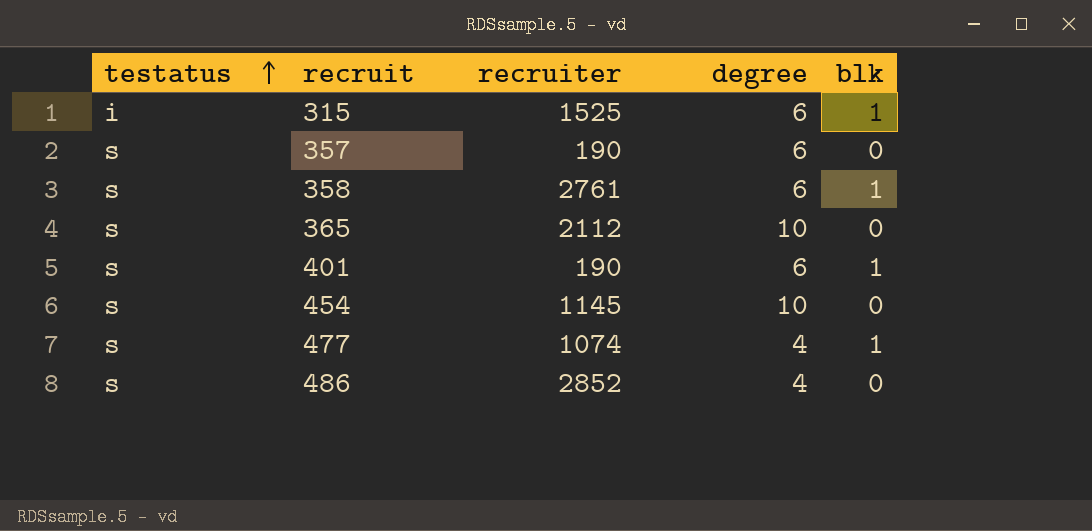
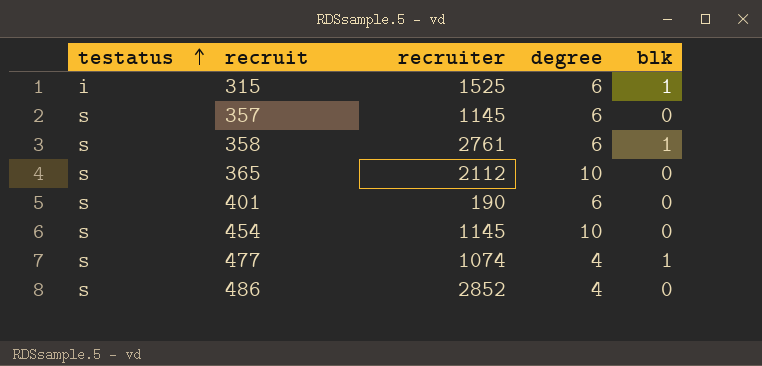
357 | recruiter: 190 -> 1145
401 | blk: 1 -> 0

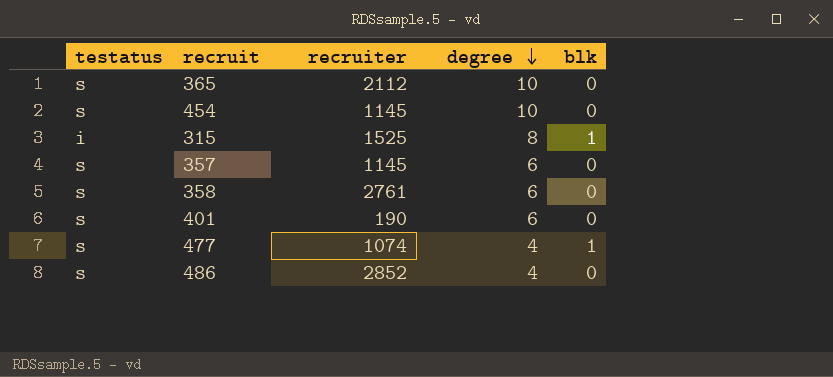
row order: testatus ascending -> degree descending
315 | degree: 6 -> 8
358 | blk: 1 -> 0

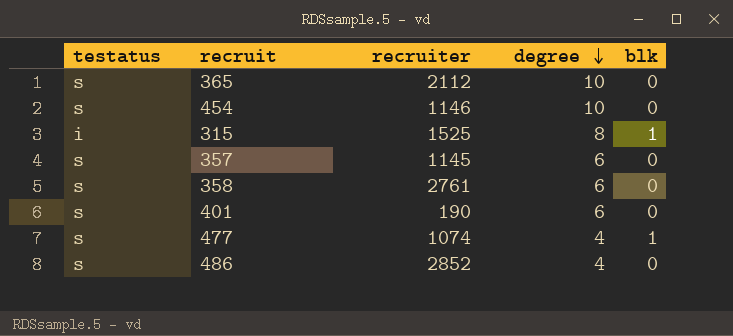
454 | recruiter: 1145 -> 1146

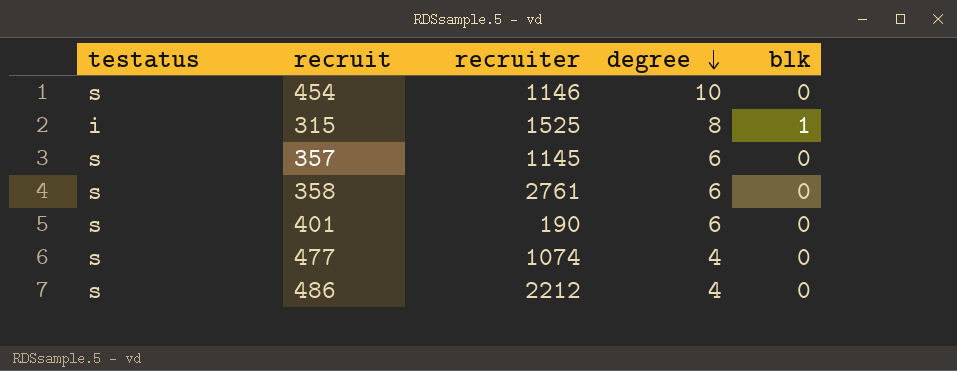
row 365: s | 2112 | 10 | 0 -> none
477 | blk: 1 -> 0
486 | recruiter: 2852 -> 2212

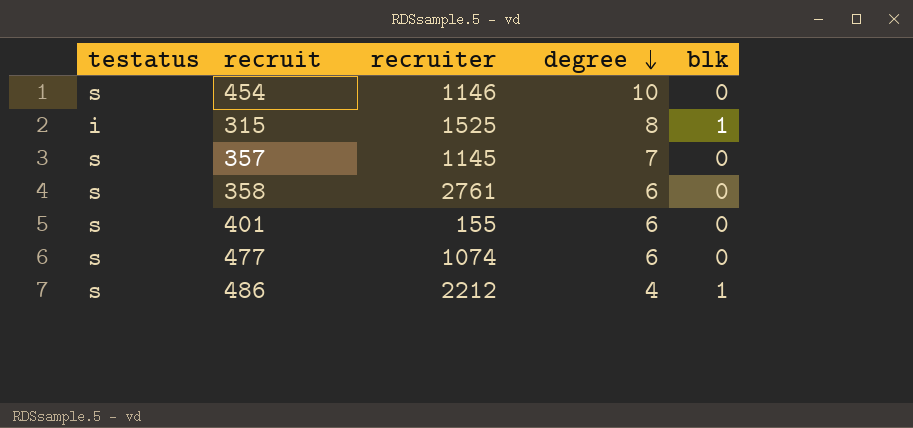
357 | degree: 6 -> 7
401 | recruiter: 190 -> 155
477 | degree: 4 -> 6
486 | blk: 0 -> 1

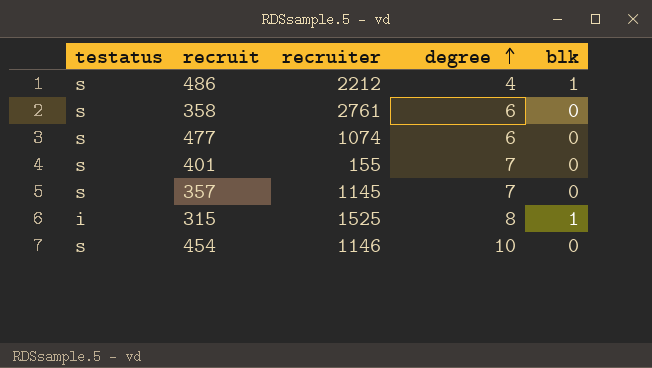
row order: degree descending -> degree ascending
401 | degree: 6 -> 7

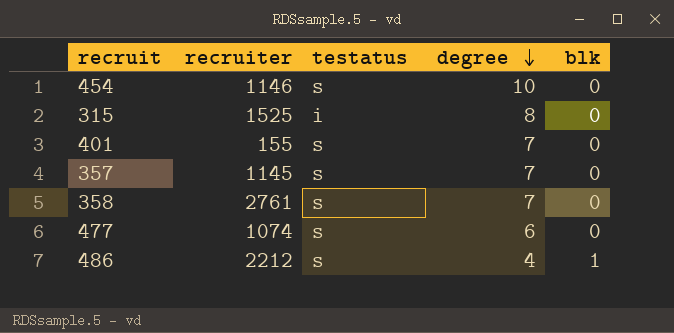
row order: degree ascending -> degree descending
column testatus | position: 1 -> 3
315 | blk: 1 -> 0
358 | degree: 6 -> 7

